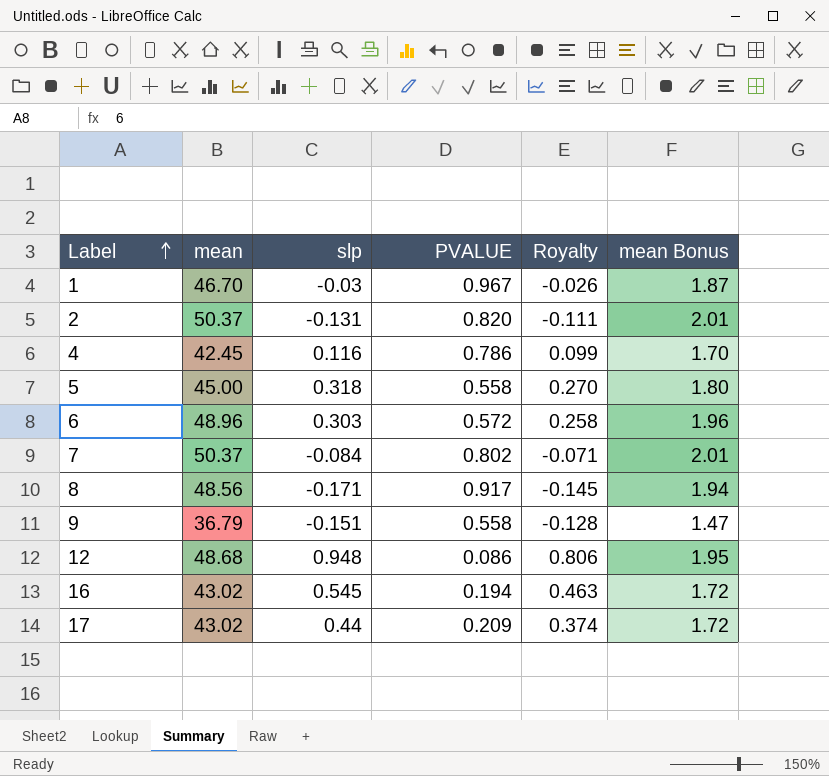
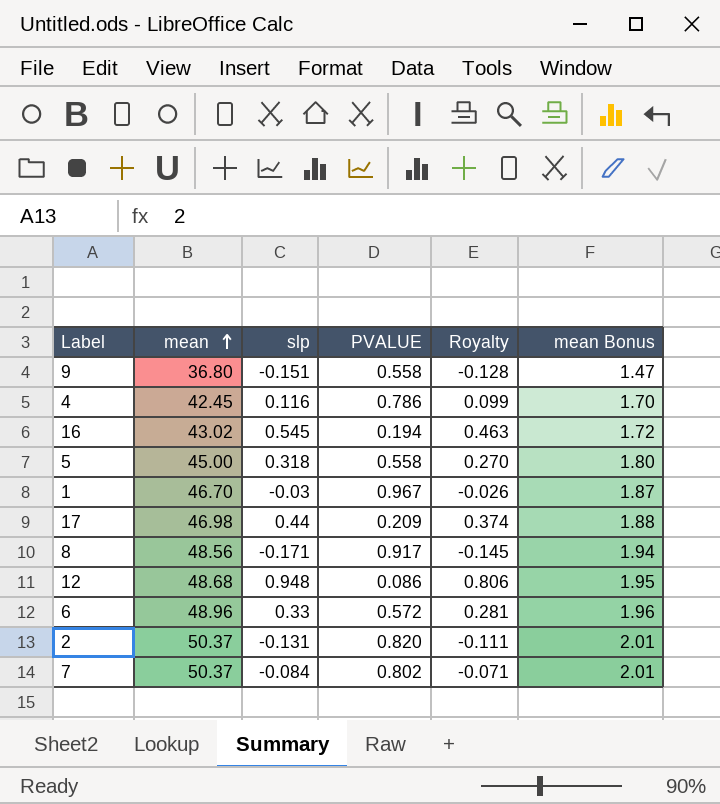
row order: Label ascending -> mean ascending
9 | mean: 36.79 -> 36.80
17 | mean: 43.02 -> 46.98
17 | mean Bonus: 1.72 -> 1.88
6 | slp: 0.303 -> 0.33
6 | Royalty: 0.258 -> 0.281

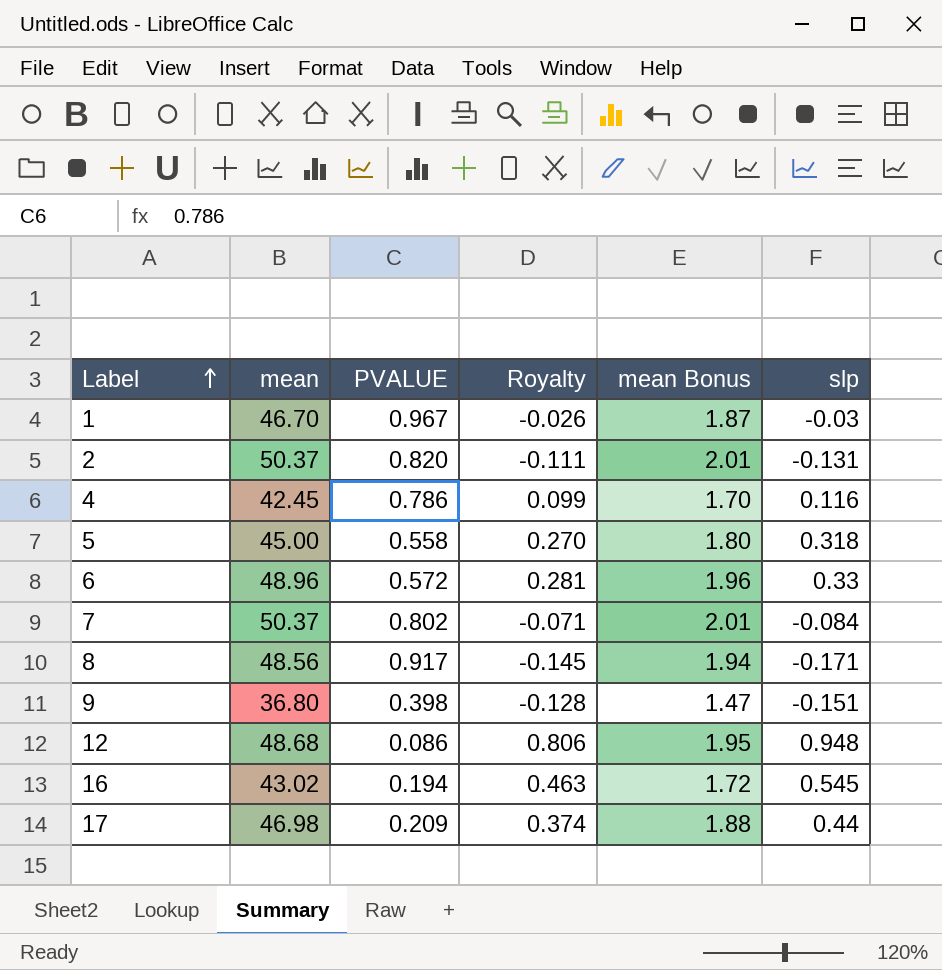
row order: mean ascending -> Label ascending
column slp | position: 3 -> 6
9 | PVALUE: 0.558 -> 0.398

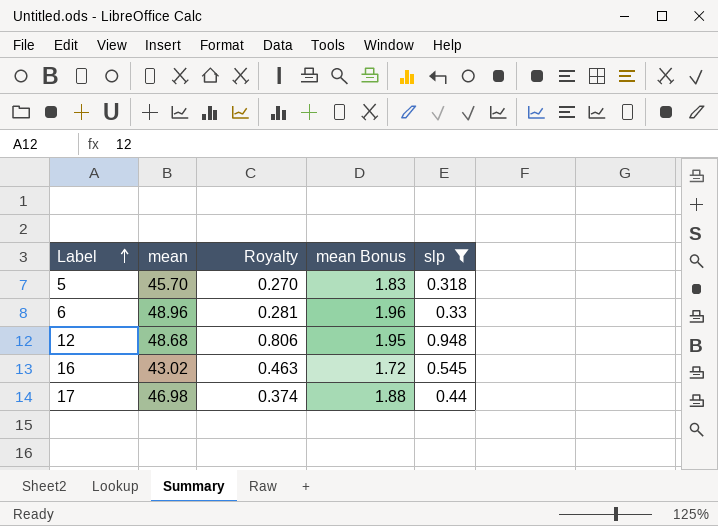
filter: none -> slp >= 0.318
column PVALUE | position: 3 -> none
5 | mean: 45.00 -> 45.70
5 | mean Bonus: 1.80 -> 1.83

